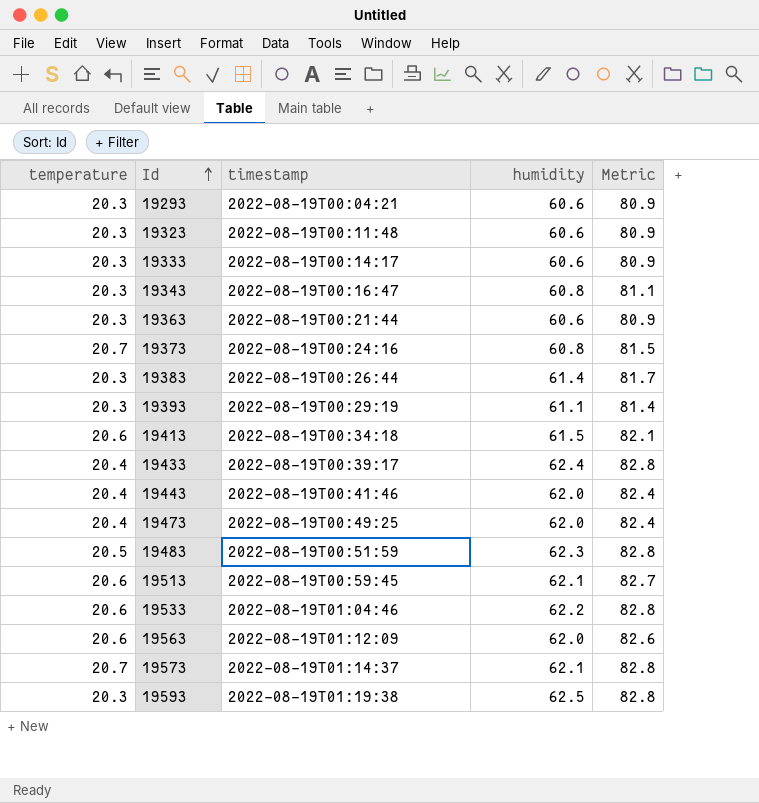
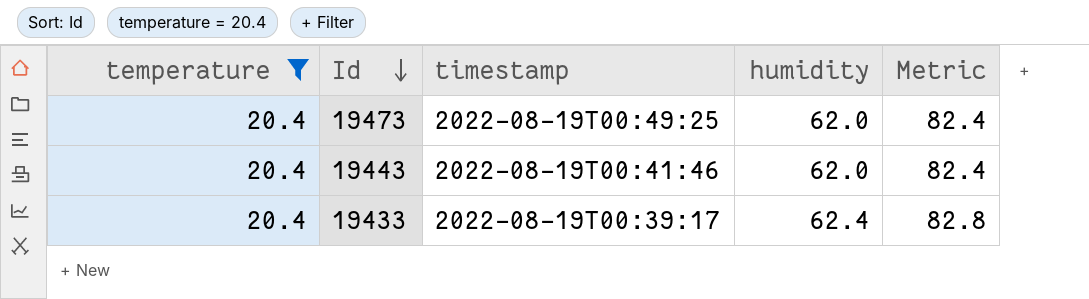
filter: none -> temperature = 20.4
row order: Id ascending -> Id descending

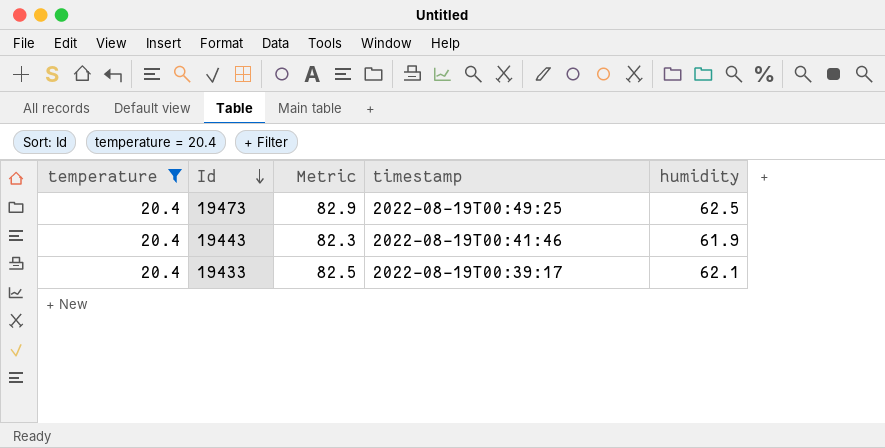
column Metric | position: 5 -> 3
19473 | Metric: 82.4 -> 82.9
19473 | humidity: 62.0 -> 62.5
19443 | Metric: 82.4 -> 82.3
19443 | humidity: 62.0 -> 61.9
19433 | Metric: 82.8 -> 82.5
19433 | humidity: 62.4 -> 62.1

